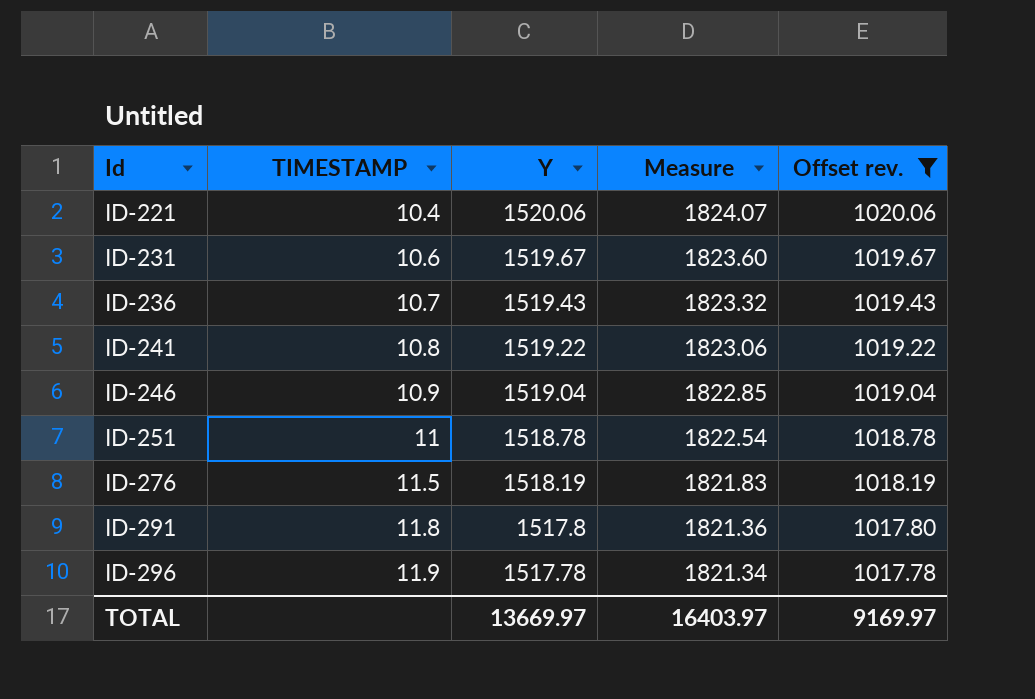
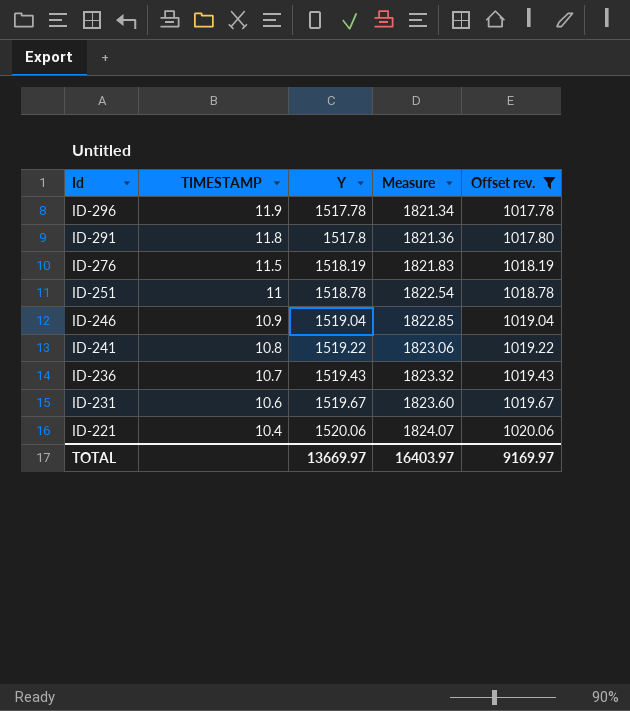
row order: Id ascending -> Id descending

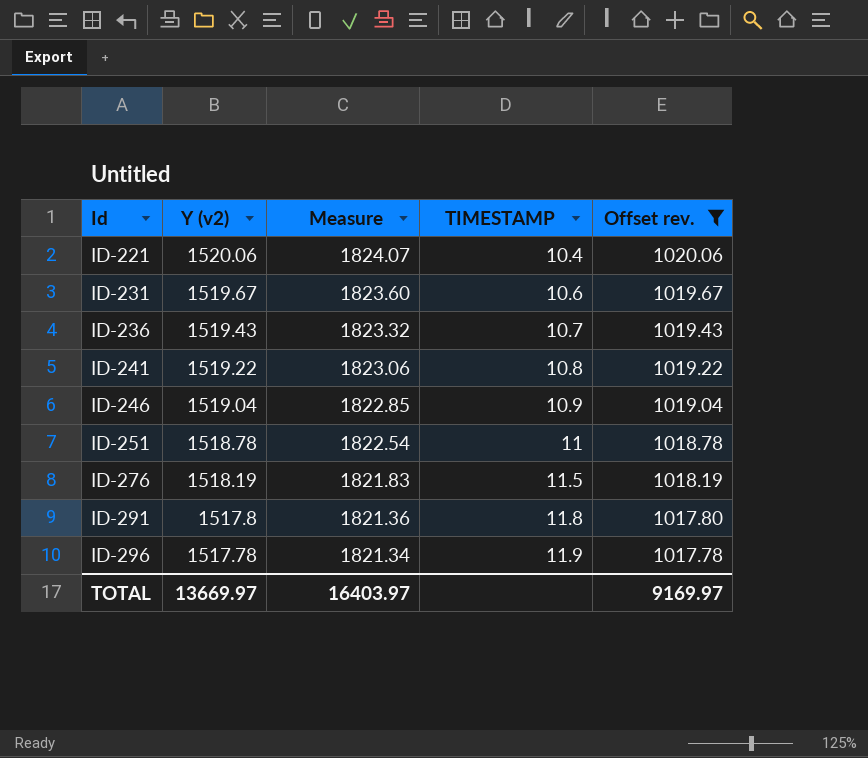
row order: Id descending -> Id ascending
column name: Y -> Y (v2)
column TIMESTAMP | position: 2 -> 4

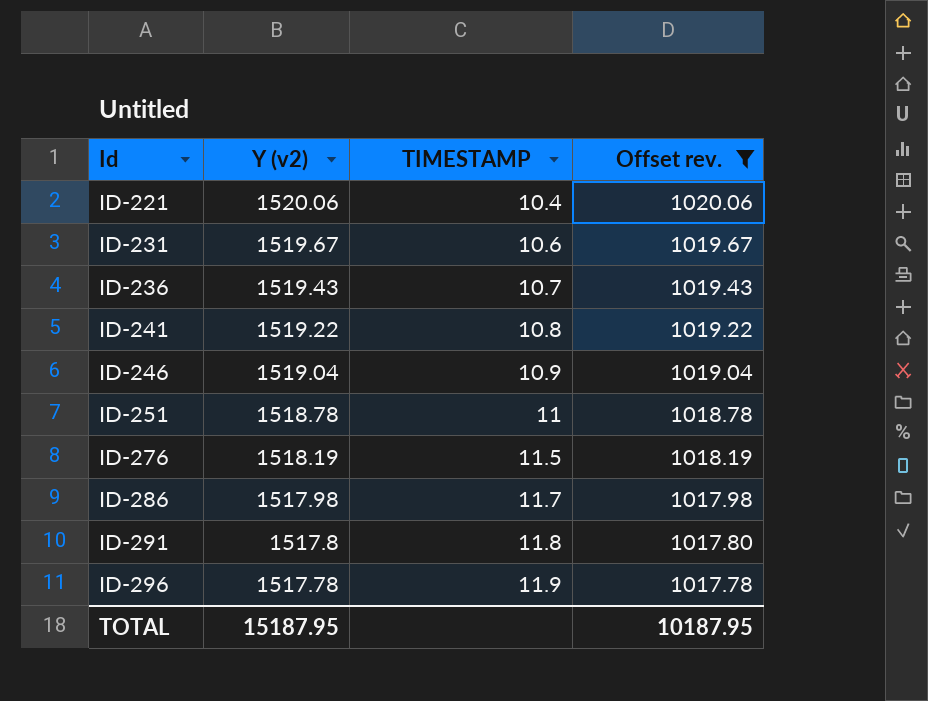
column Measure | formula: [Y (v2)] * 1.2 -> none
row ID-286: none -> 1517.98 | 11.7 | 1017.98
TOTAL | Y (v2): 13669.97 -> 15187.95
TOTAL | Offset rev.: 9169.97 -> 10187.95

